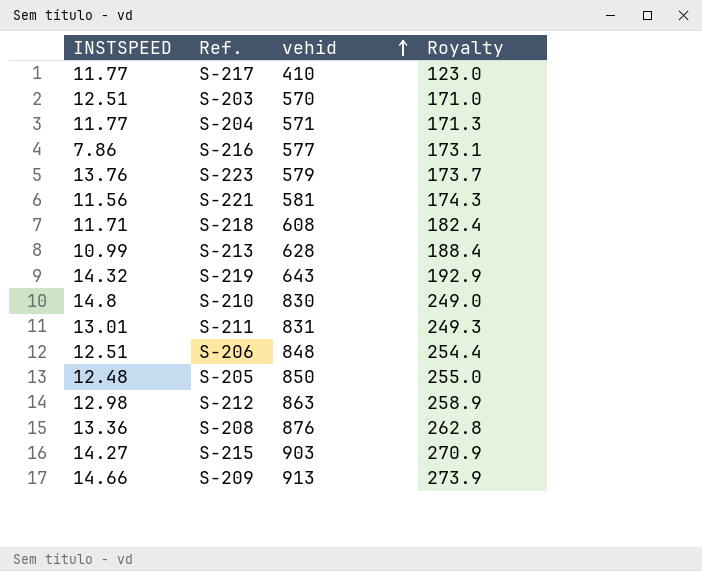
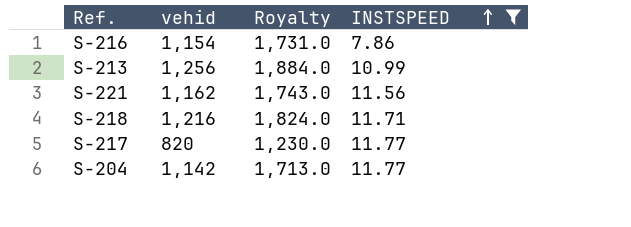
filter: none -> INSTSPEED <= 11.77
row order: vehid ascending -> INSTSPEED ascending
column Royalty | formula: [vehid] * 0.3 -> [vehid] * 1.5
column INSTSPEED | position: 1 -> 4
S-216 | vehid: 577 -> 1,154
S-213 | vehid: 628 -> 1,256
S-221 | vehid: 581 -> 1,162
S-218 | vehid: 608 -> 1,216
S-217 | vehid: 410 -> 820
S-204 | vehid: 571 -> 1,142

